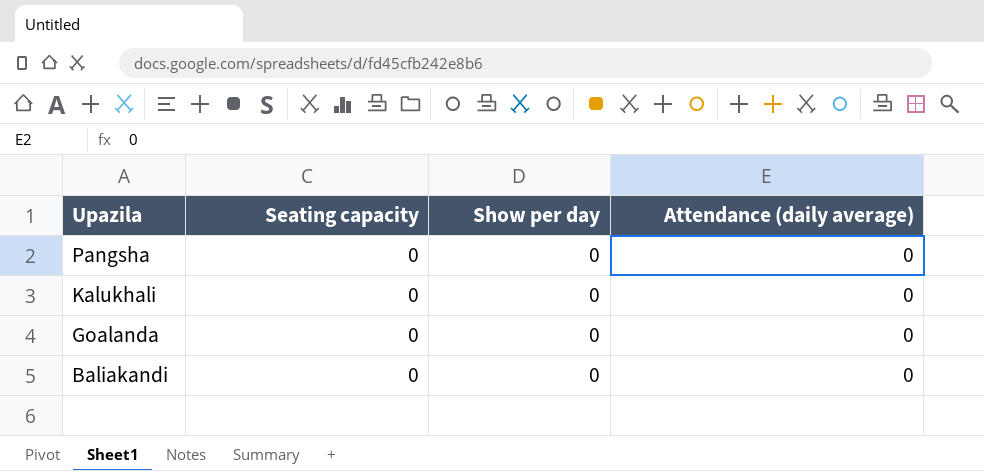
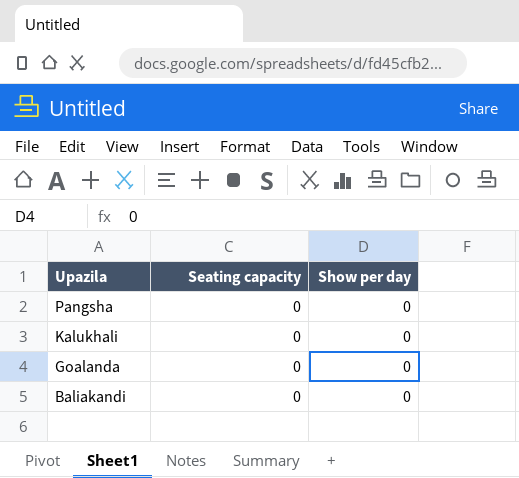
column Attendance (daily average) | position: 4 -> none

